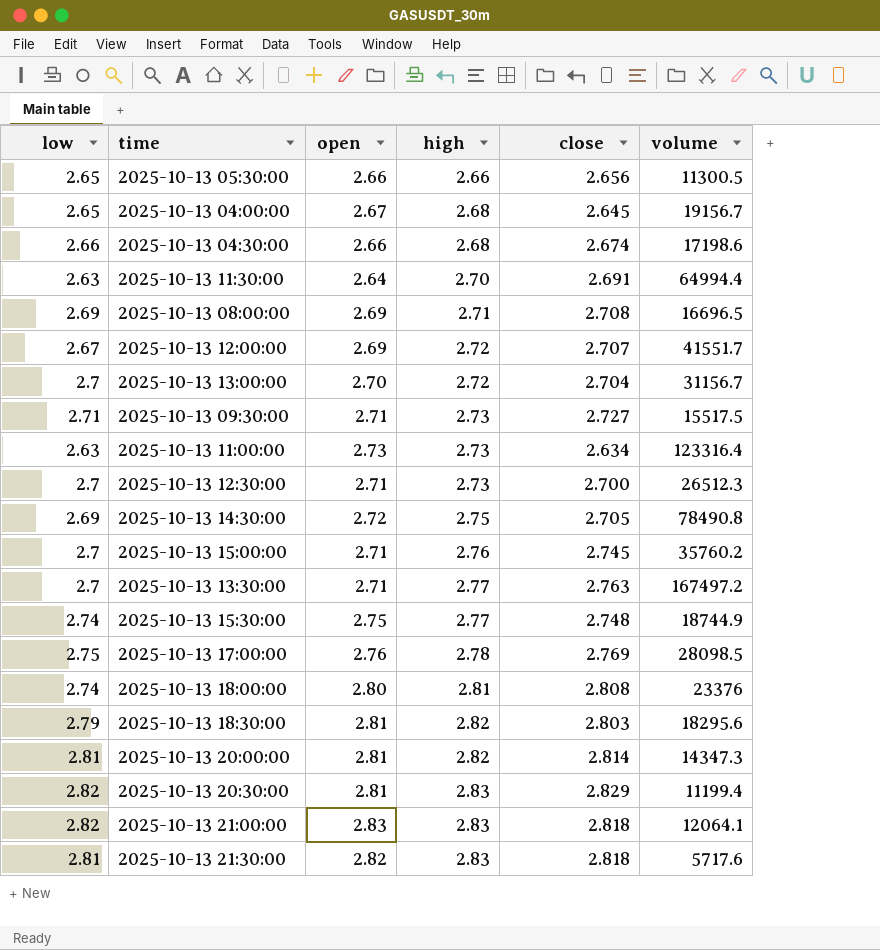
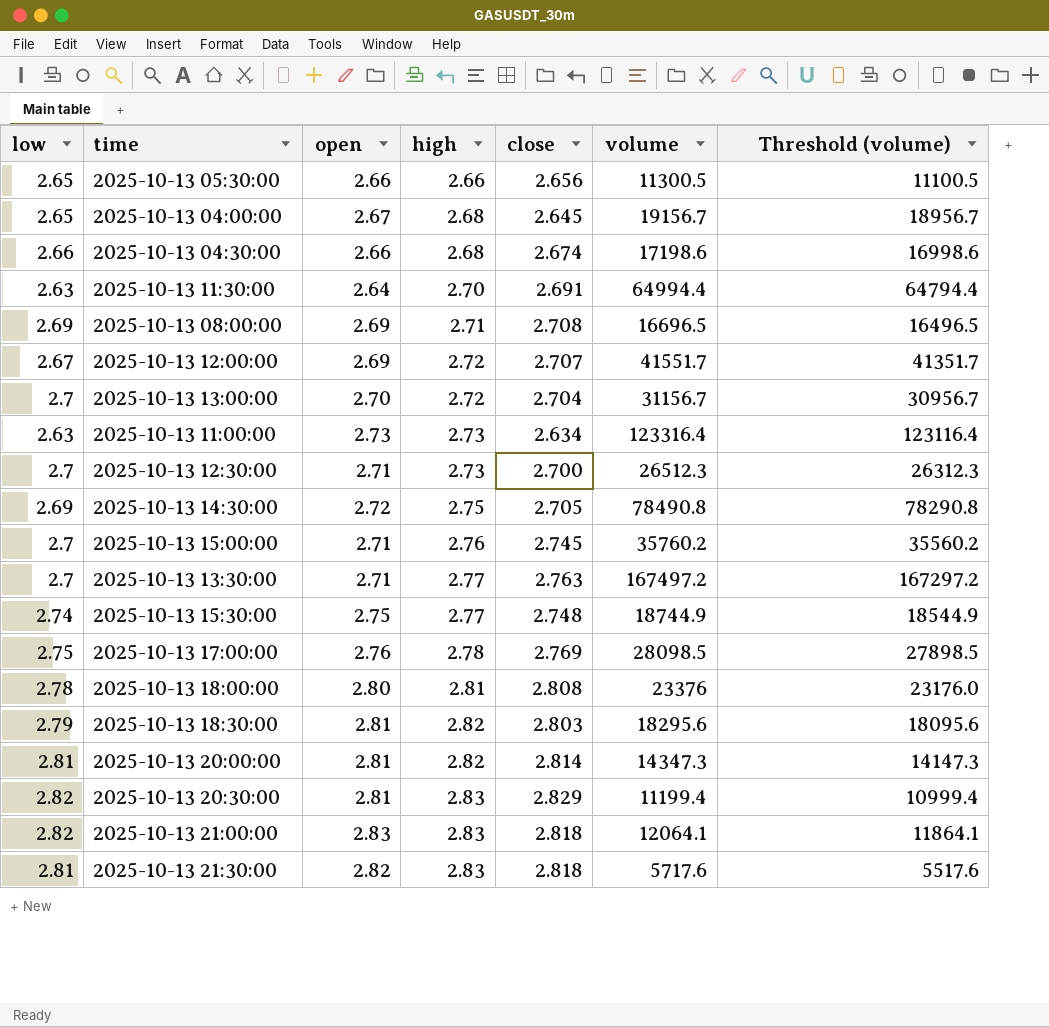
column Threshold (volume) | formula: none -> [volume] - 200
row 2025-10-13 09:30:00: 2.71 | 2.71 | 2.73 | 2.727 | 15517.5 -> none
2025-10-13 18:00:00 | low: 2.74 -> 2.78

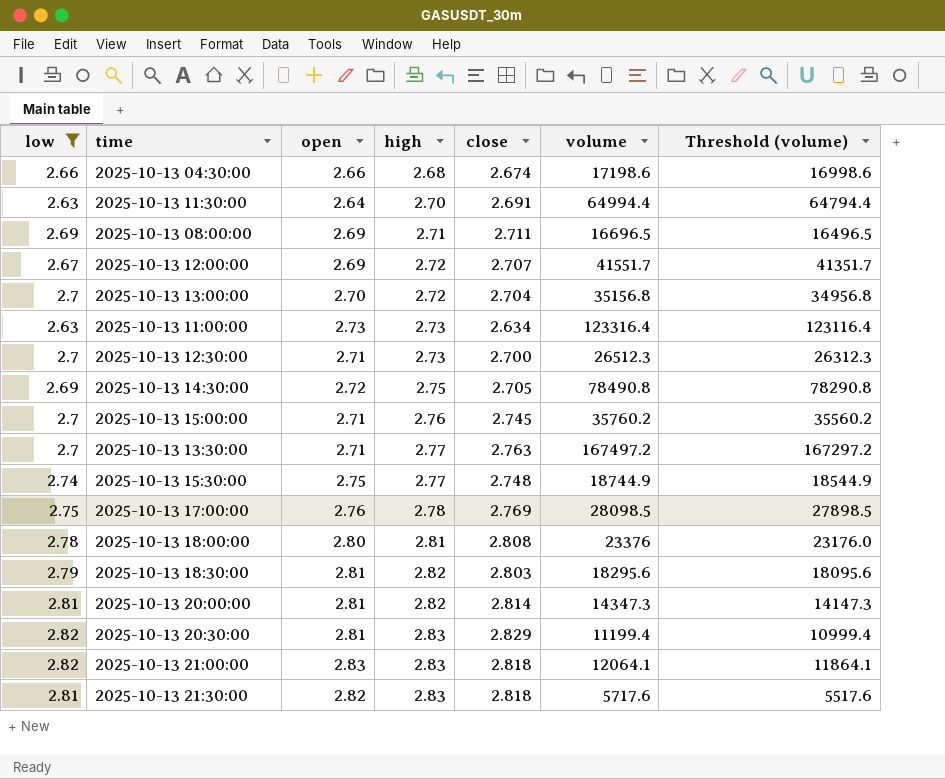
filter: none -> low != 2.65
2025-10-13 08:00:00 | close: 2.708 -> 2.711
2025-10-13 13:00:00 | volume: 31156.7 -> 35156.8
2025-10-13 13:00:00 | Threshold (volume): 30956.7 -> 34956.8

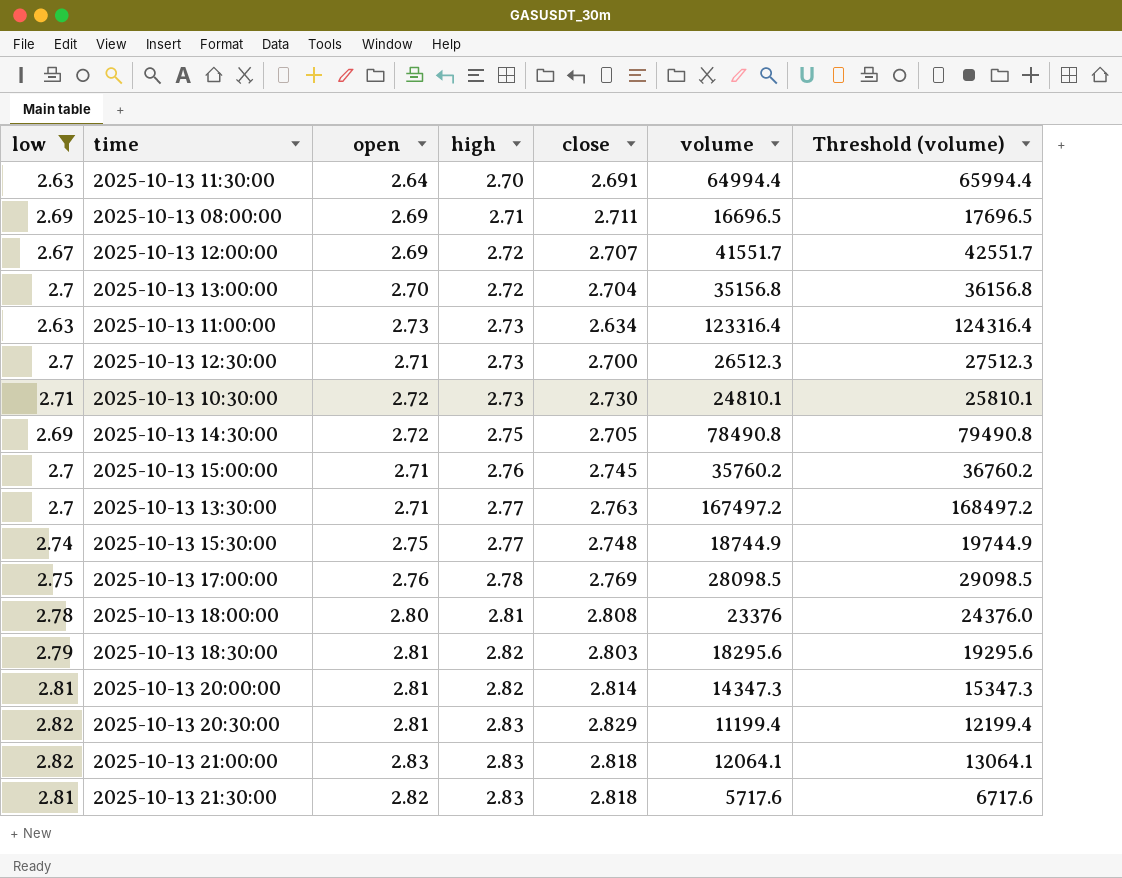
column Threshold (volume) | formula: [volume] - 200 -> [volume] + 1000
row 2025-10-13 04:30:00: 2.66 | 2.66 | 2.68 | 2.674 | 17198.6 | 16998.6 -> none
row 2025-10-13 10:30:00: none -> 2.71 | 2.72 | 2.73 | 2.730 | 24810.1 | 25810.1

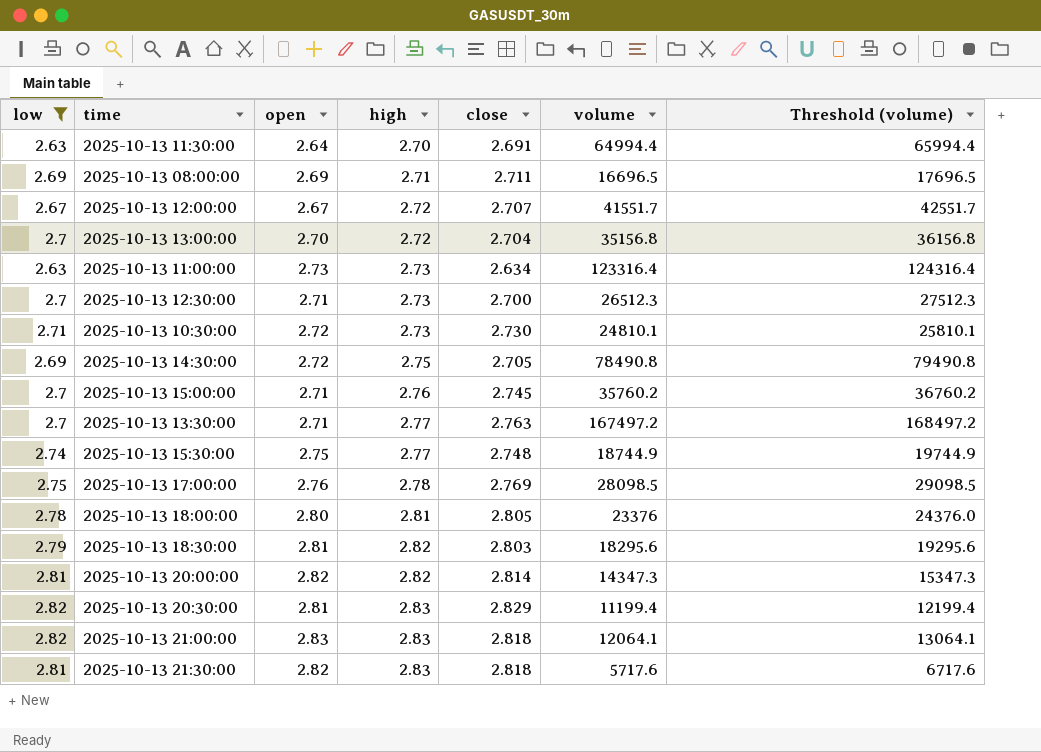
2025-10-13 12:00:00 | open: 2.69 -> 2.67
2025-10-13 18:00:00 | close: 2.808 -> 2.805
2025-10-13 20:00:00 | open: 2.81 -> 2.82

